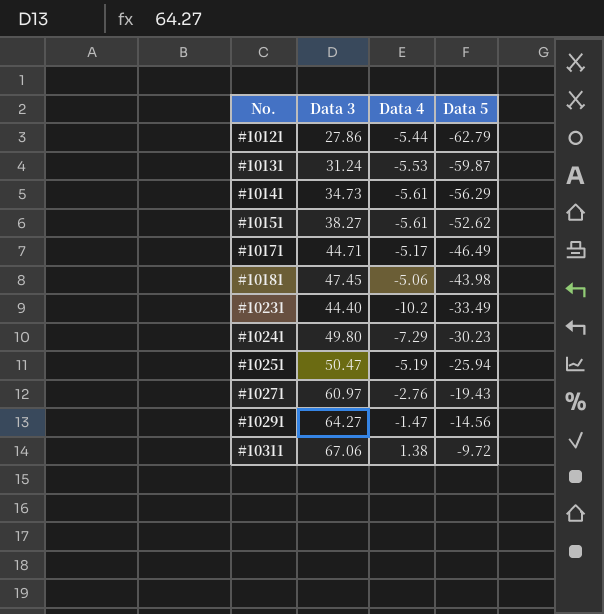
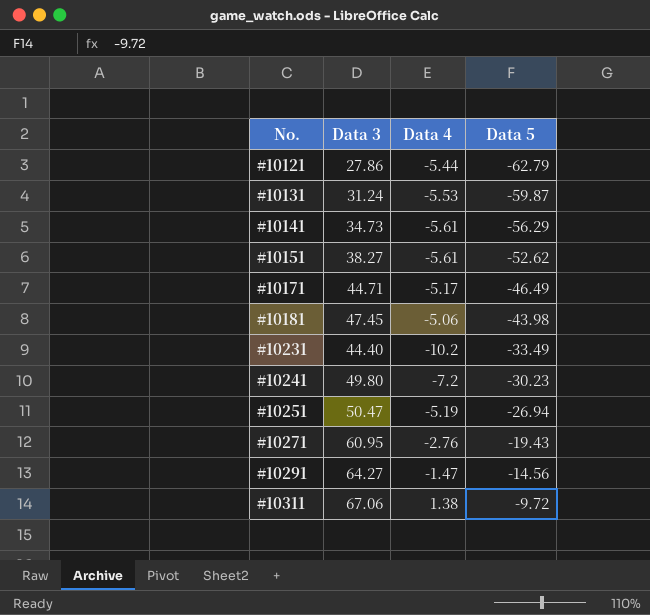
#10241 | Data 4: -7.29 -> -7.2
#10251 | Data 5: -25.94 -> -26.94
#10271 | Data 3: 60.97 -> 60.95

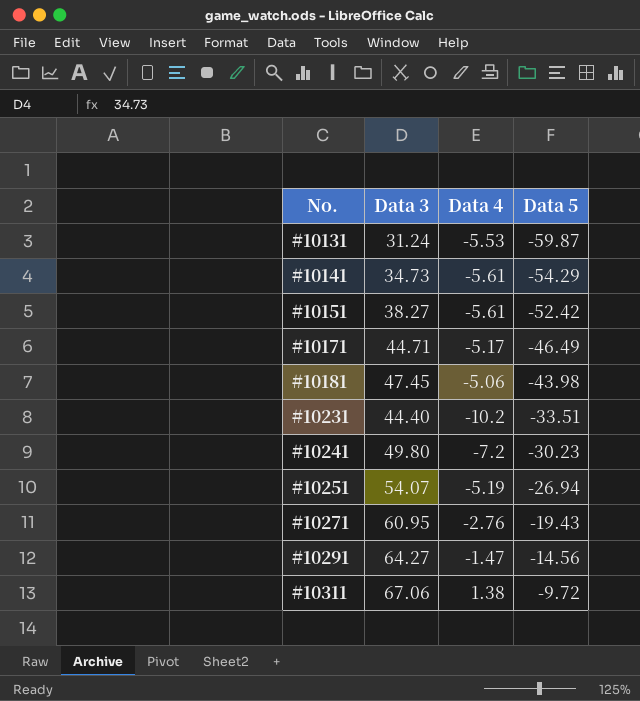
row #10121: 27.86 | -5.44 | -62.79 -> none
#10141 | Data 5: -56.29 -> -54.29
#10151 | Data 5: -52.62 -> -52.42
#10231 | Data 5: -33.49 -> -33.51
#10251 | Data 3: 50.47 -> 54.07

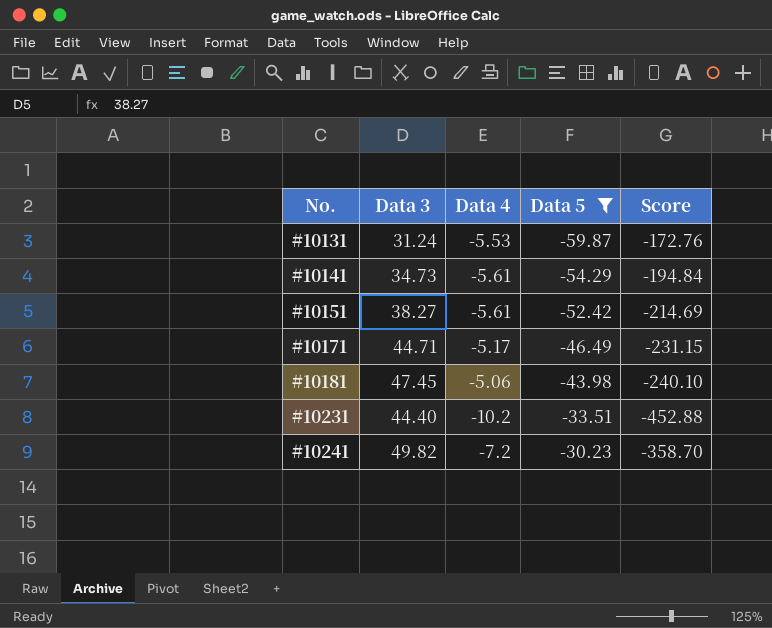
filter: none -> Data 5 <= -30.23
column Score | formula: none -> [Data 3] * [Data 4]
#10241 | Data 3: 49.80 -> 49.82

